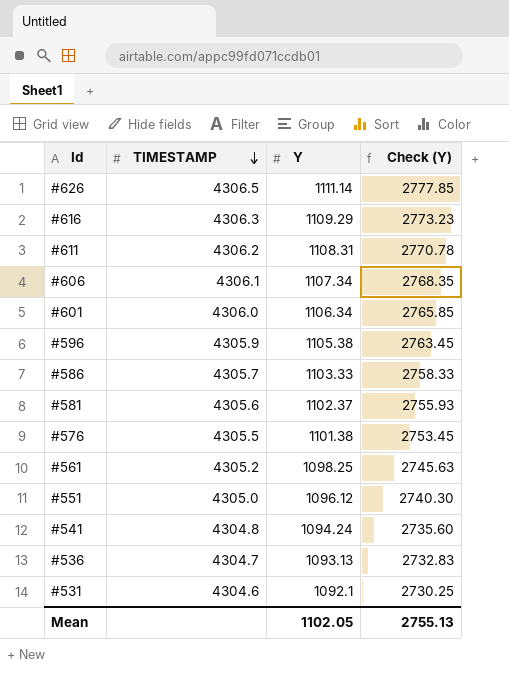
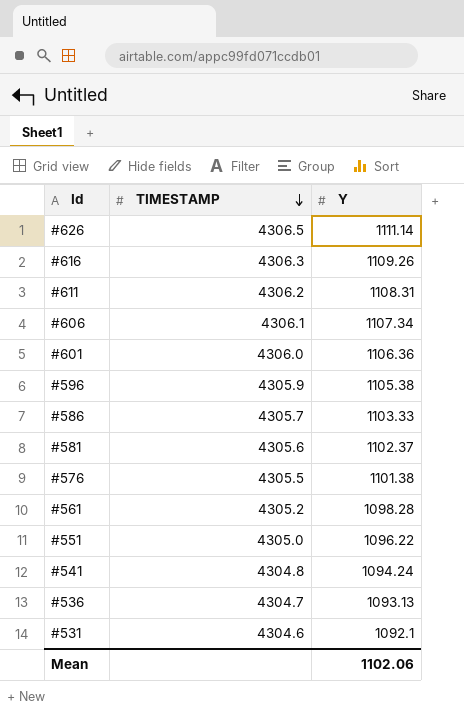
column Check (Y) | formula: [Y] * 2.5 -> none
#616 | Y: 1109.29 -> 1109.26
#601 | Y: 1106.34 -> 1106.36
#561 | Y: 1098.25 -> 1098.28
#551 | Y: 1096.12 -> 1096.22
Mean | Y: 1102.05 -> 1102.06

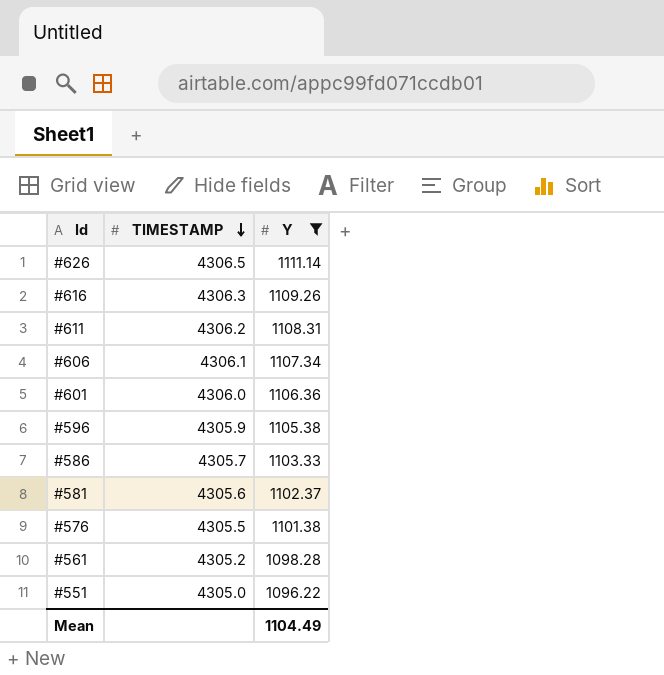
filter: none -> Y >= 1096.22
Mean | Y: 1102.06 -> 1104.49

